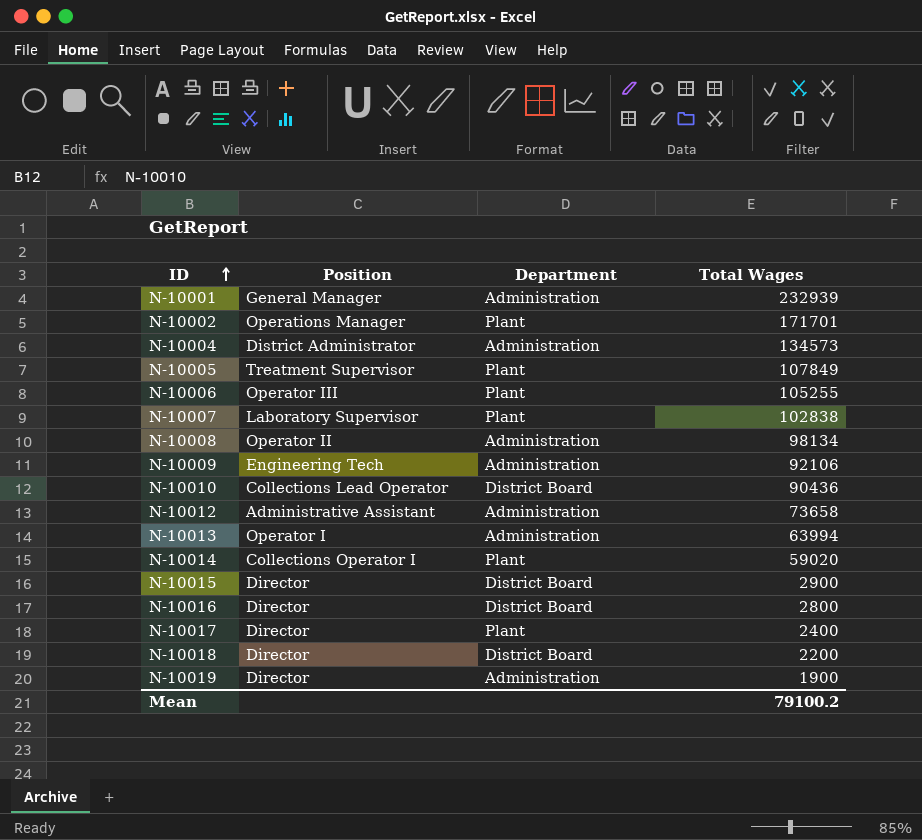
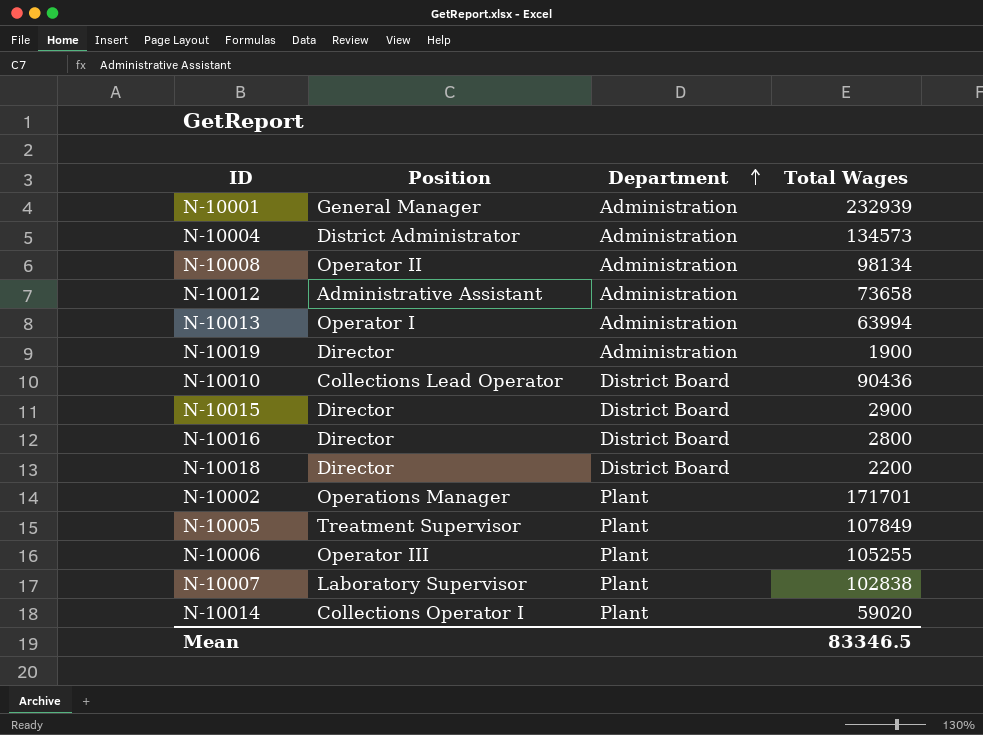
row order: ID ascending -> Department ascending
row N-10009: Engineering Tech | Administration | 92106 -> none
row N-10017: Director | Plant | 2400 -> none
Mean | Total Wages: 79100.2 -> 83346.5

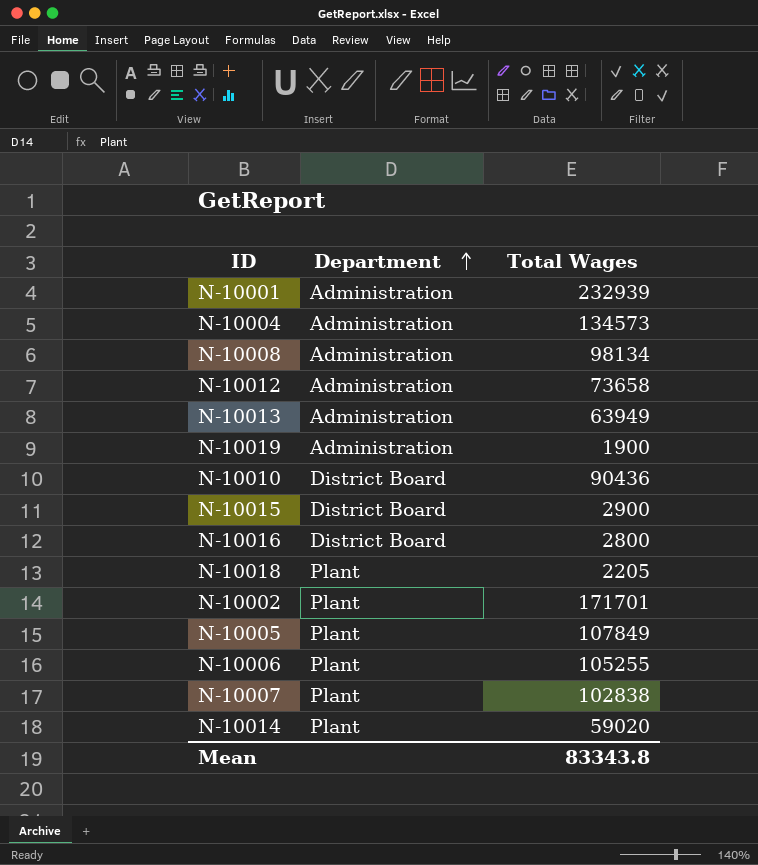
column Position | position: 2 -> none
N-10013 | Total Wages: 63994 -> 63949
N-10018 | Department: District Board -> Plant
N-10018 | Total Wages: 2200 -> 2205
Mean | Total Wages: 83346.5 -> 83343.8

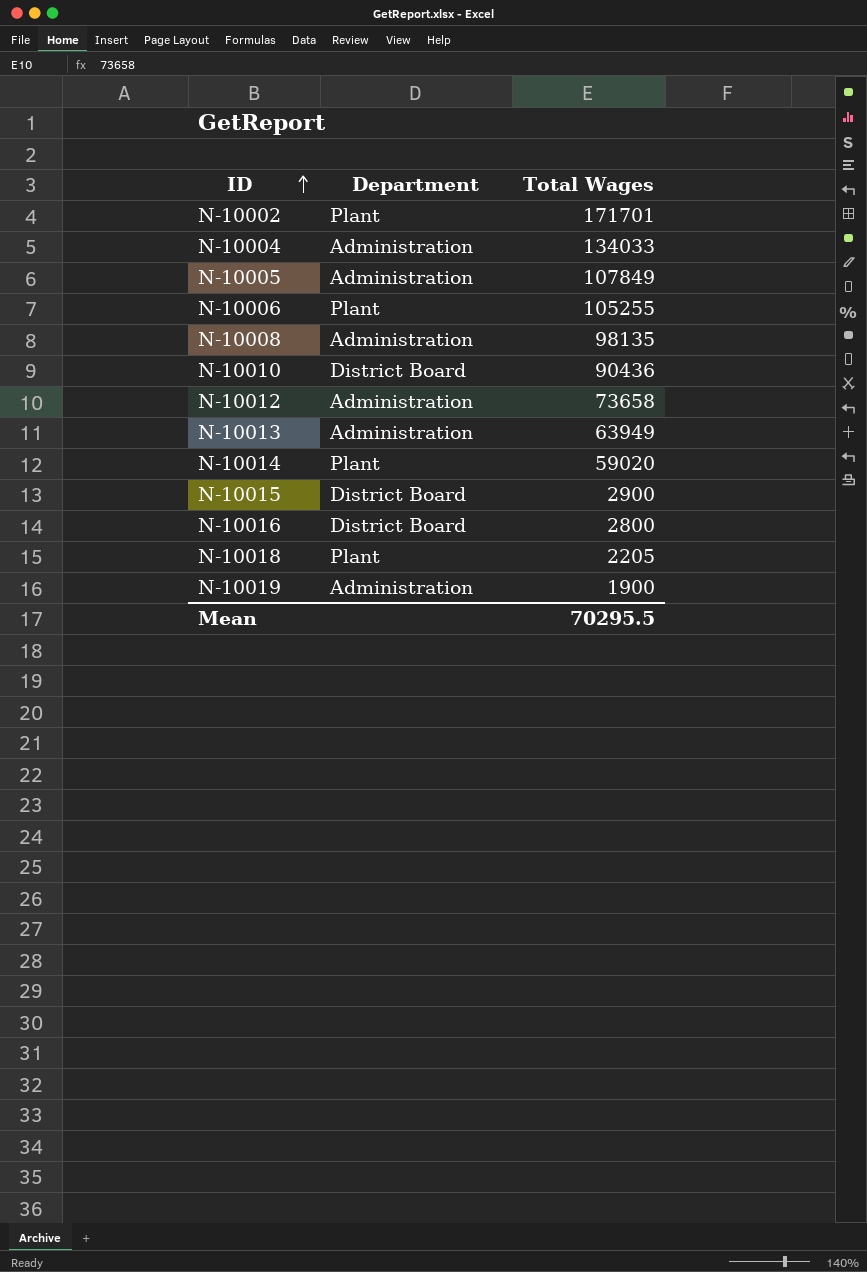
row order: Department ascending -> ID ascending
row N-10001: Administration | 232939 -> none
row N-10007: Plant | 102838 -> none
N-10004 | Total Wages: 134573 -> 134033
N-10005 | Department: Plant -> Administration
N-10008 | Total Wages: 98134 -> 98135
Mean | Total Wages: 83343.8 -> 70295.5

